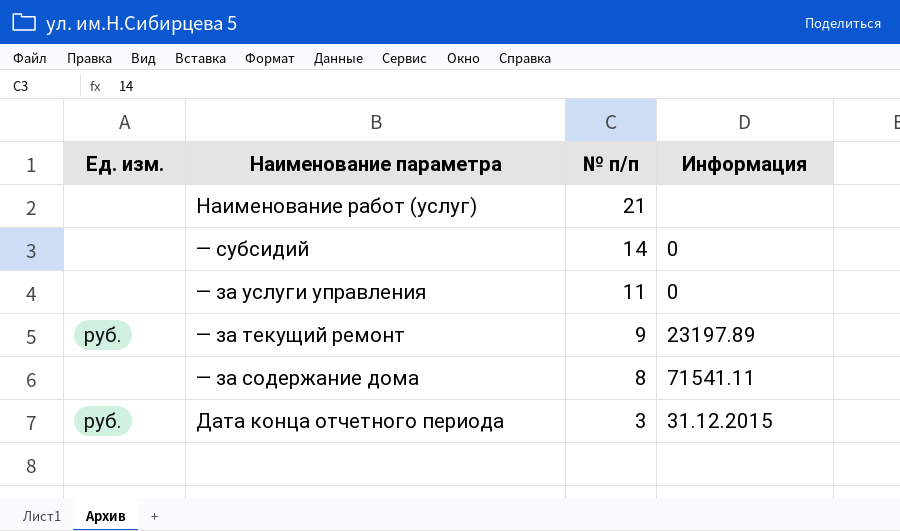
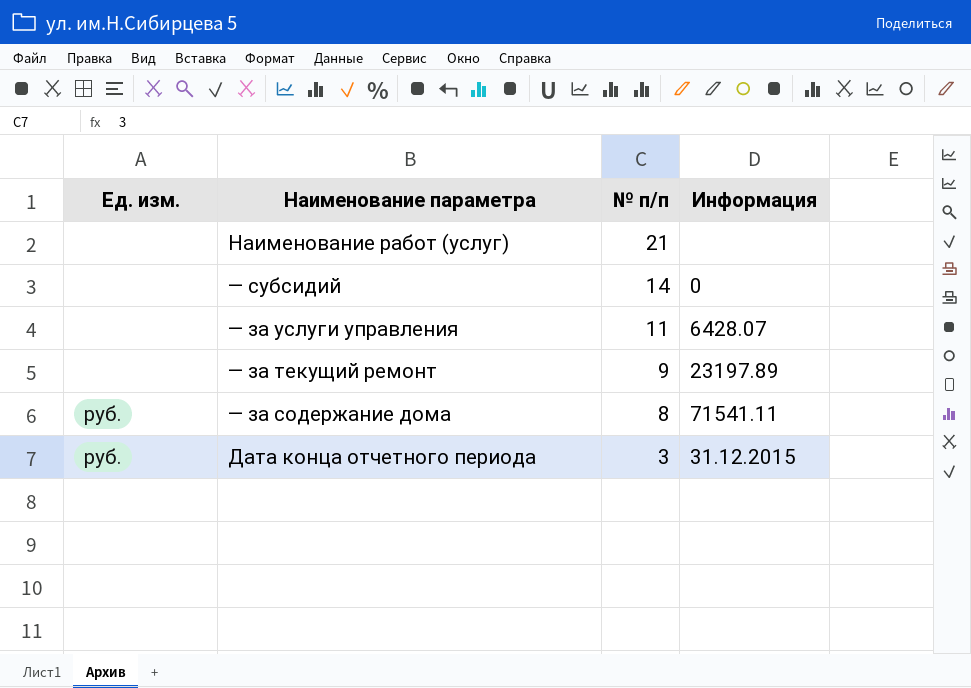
— за услуги управления | Информация: 0 -> 6428.07
— за текущий ремонт | Ед. изм.: руб. -> none
— за содержание дома | Ед. изм.: none -> руб.

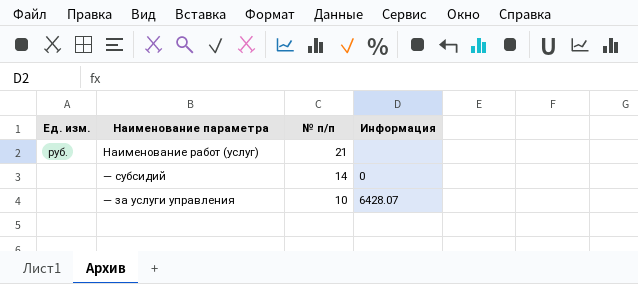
row — за текущий ремонт: none | 9 | 23197.89 -> none
row — за содержание дома: руб. | 8 | 71541.11 -> none
row Дата конца отчетного периода: руб. | 3 | 31.12.2015 -> none
Наименование работ (услуг) | Ед. изм.: none -> руб.
— за услуги управления | № п/п: 11 -> 10

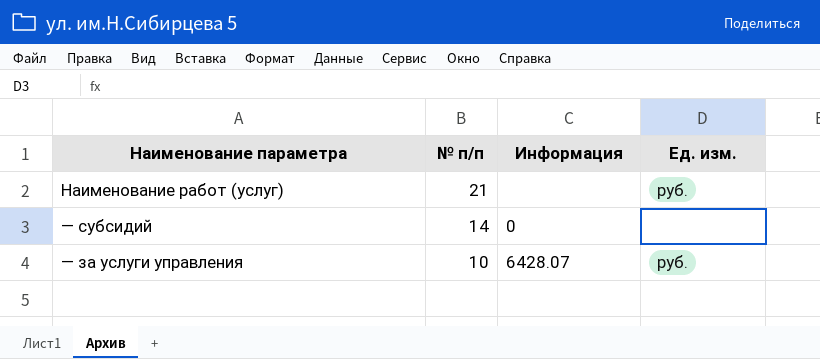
column Ед. изм. | position: 1 -> 4
— за услуги управления | Ед. изм.: none -> руб.

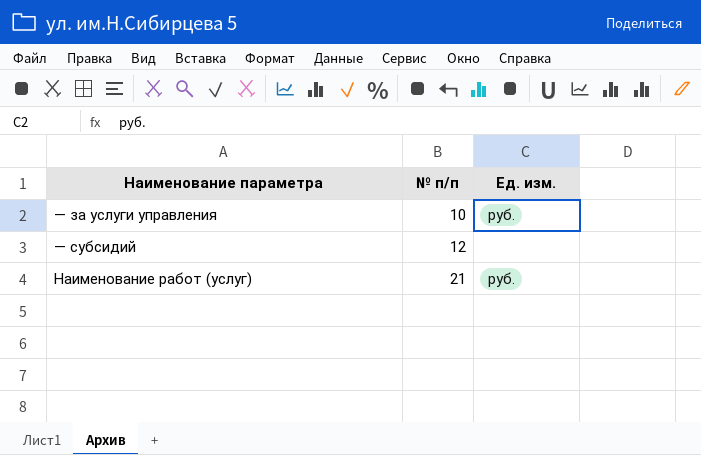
row order: № п/п descending -> № п/п ascending
column Информация | position: 3 -> none
— субсидий | № п/п: 14 -> 12

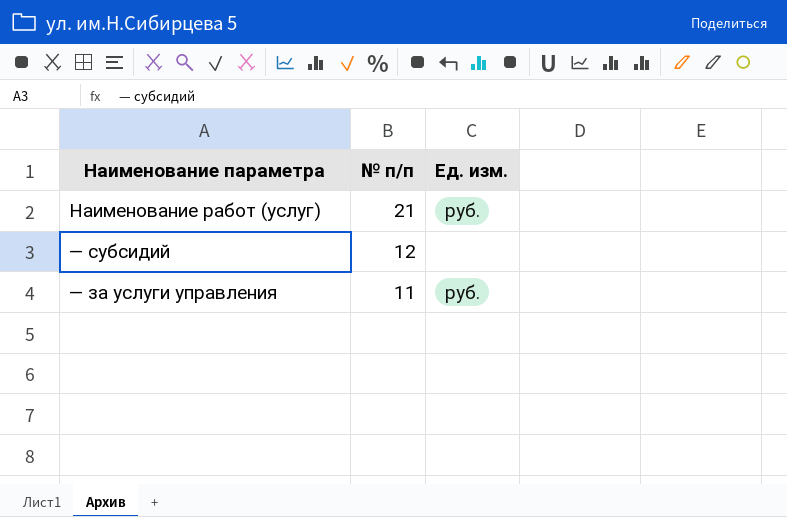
row order: № п/п ascending -> № п/п descending
— за услуги управления | № п/п: 10 -> 11

